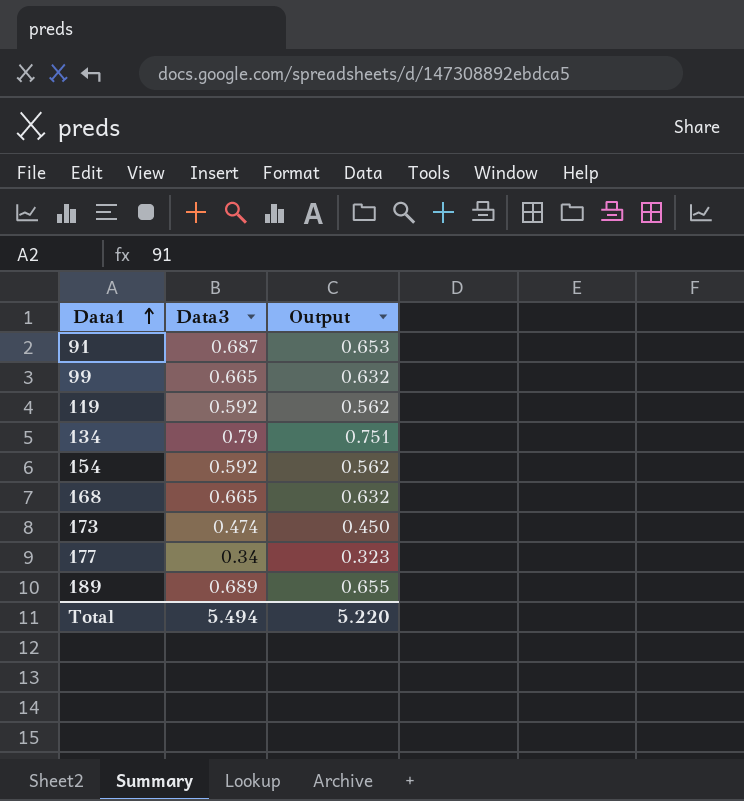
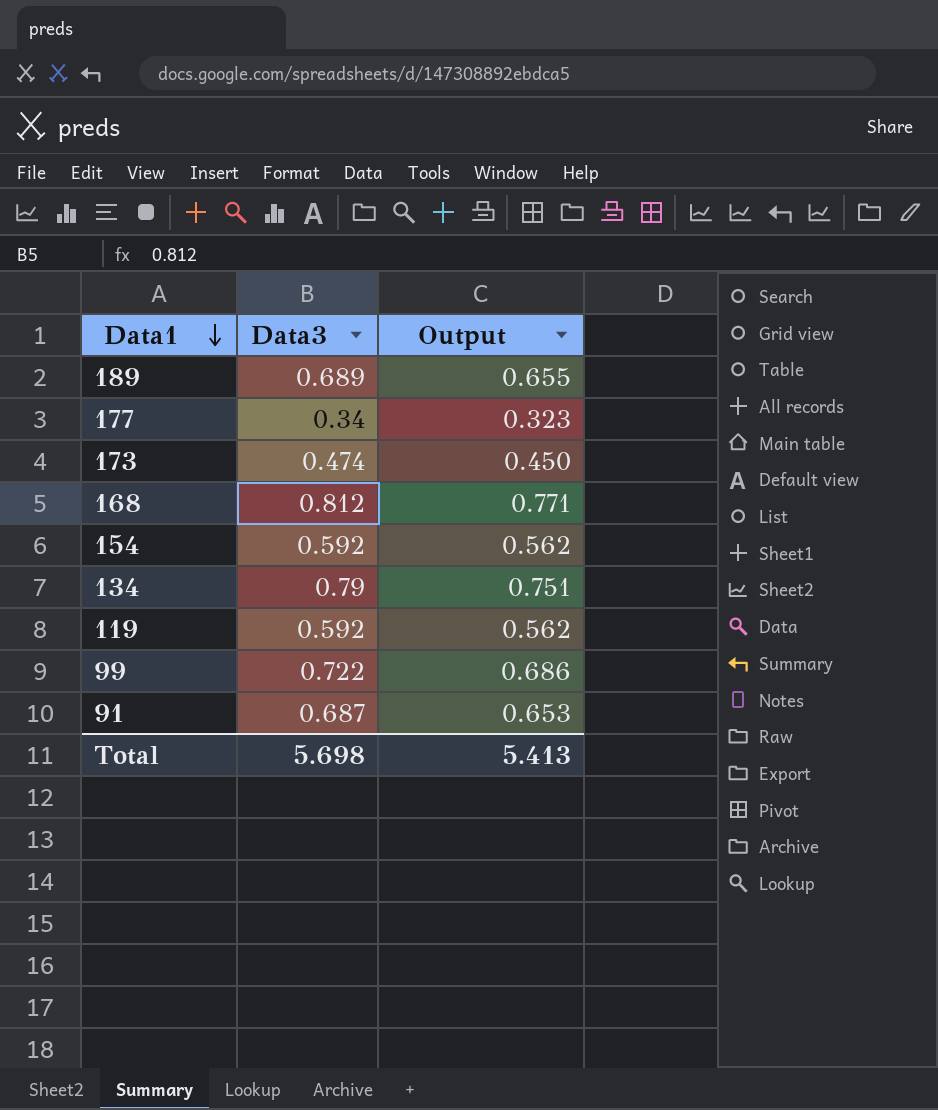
row order: Data1 ascending -> Data1 descending
168 | Data3: 0.665 -> 0.812
168 | Output: 0.632 -> 0.771
99 | Data3: 0.665 -> 0.722
99 | Output: 0.632 -> 0.686
Total | Data3: 5.494 -> 5.698
Total | Output: 5.220 -> 5.413

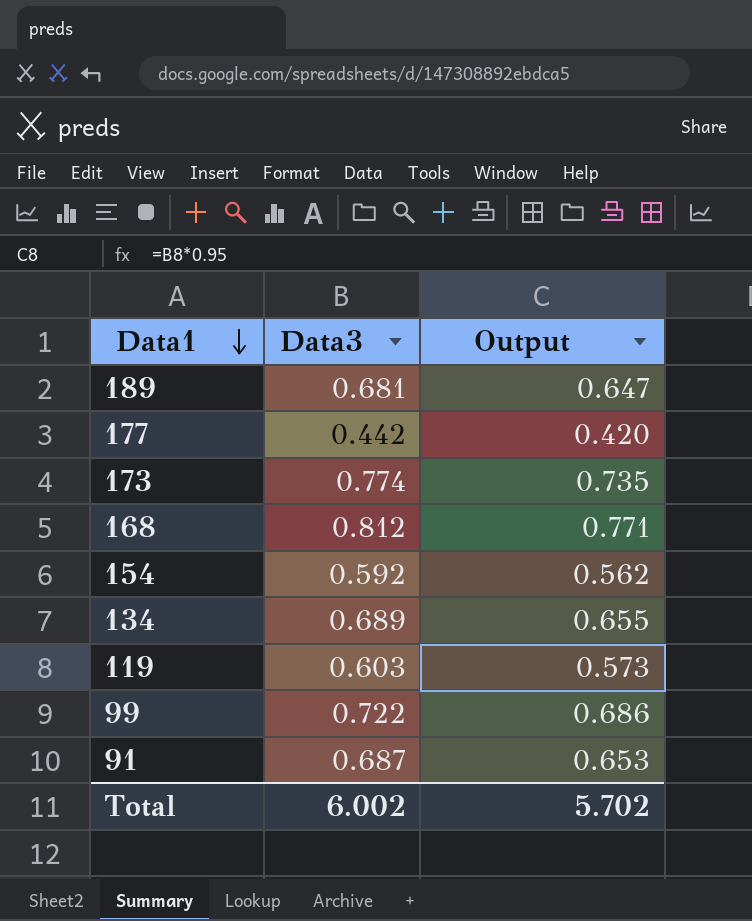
189 | Data3: 0.689 -> 0.681
189 | Output: 0.655 -> 0.647
177 | Data3: 0.34 -> 0.442
177 | Output: 0.323 -> 0.420
173 | Data3: 0.474 -> 0.774
173 | Output: 0.450 -> 0.735
134 | Data3: 0.79 -> 0.689
134 | Output: 0.751 -> 0.655
119 | Data3: 0.592 -> 0.603
119 | Output: 0.562 -> 0.573
Total | Data3: 5.698 -> 6.002
Total | Output: 5.413 -> 5.702

